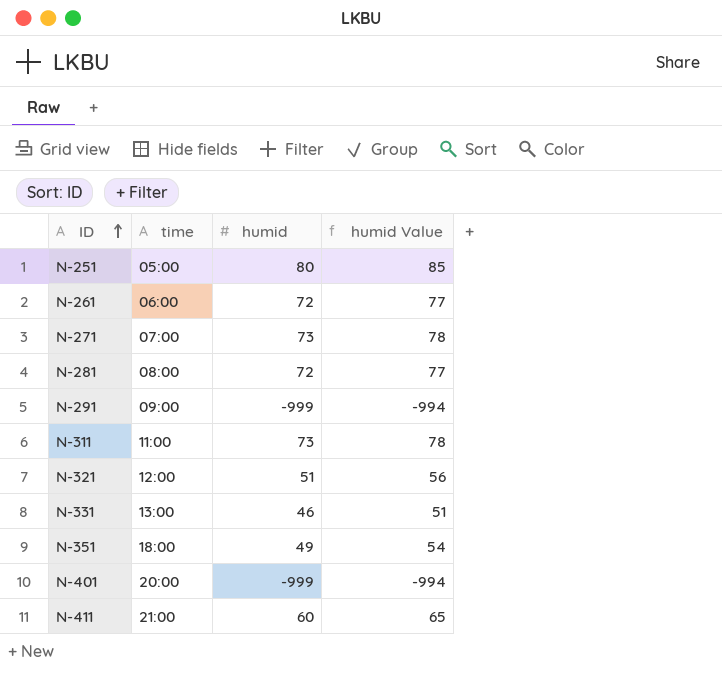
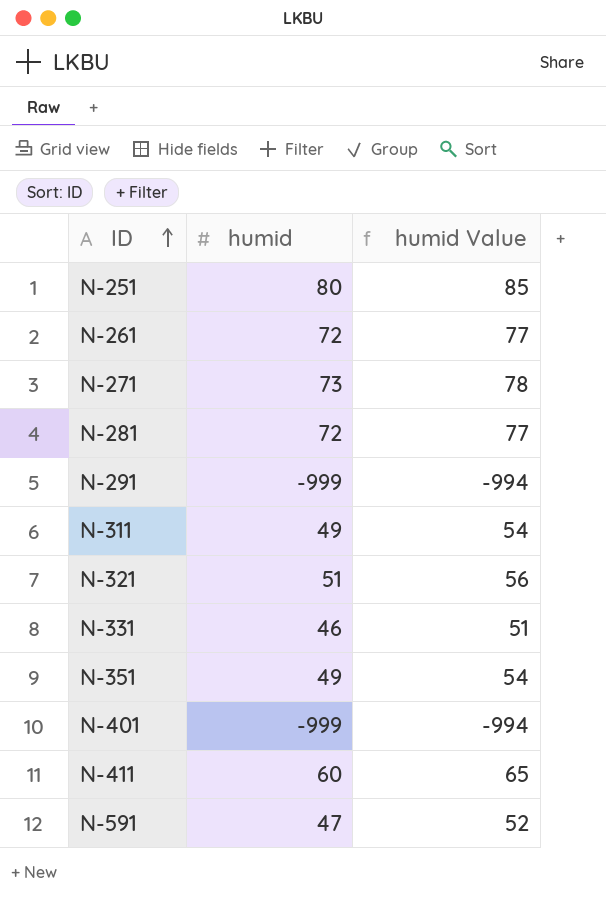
column time | position: 2 -> none
N-311 | humid: 73 -> 49
N-311 | humid Value: 78 -> 54
row N-591: none -> 47 | 52

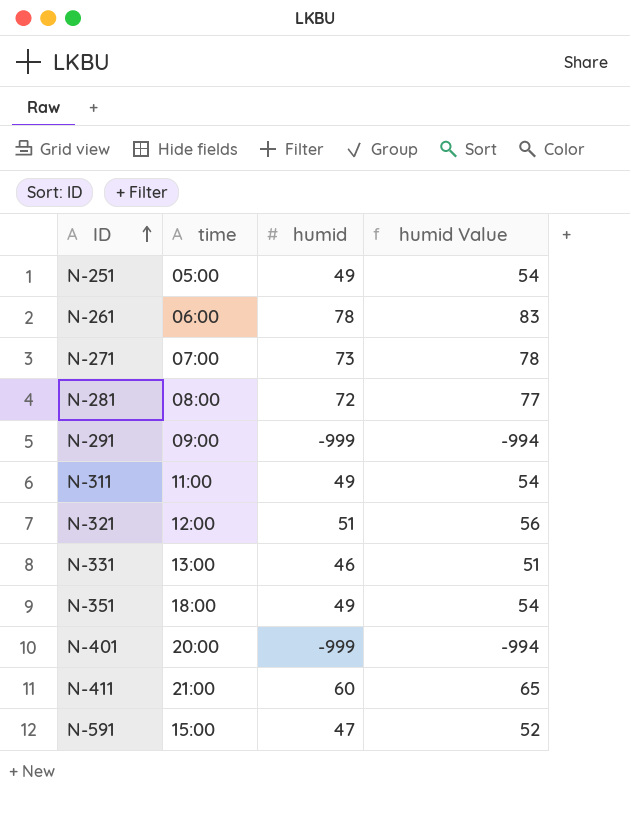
column time | position: none -> 2
N-251 | humid: 80 -> 49
N-251 | humid Value: 85 -> 54
N-261 | humid: 72 -> 78
N-261 | humid Value: 77 -> 83

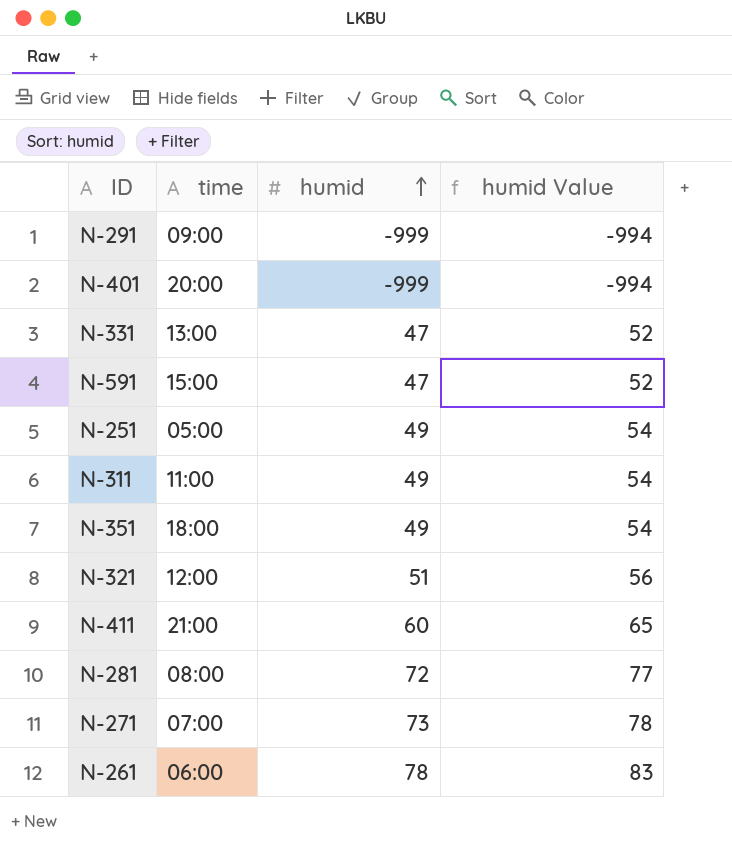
row order: ID ascending -> humid ascending
N-331 | humid: 46 -> 47
N-331 | humid Value: 51 -> 52

